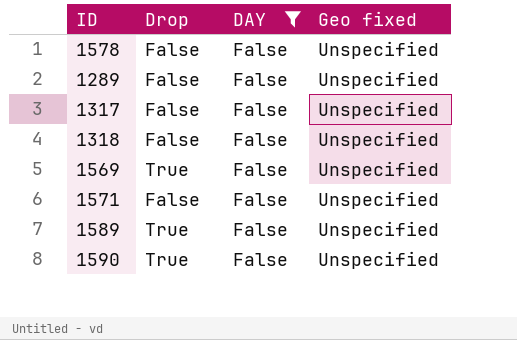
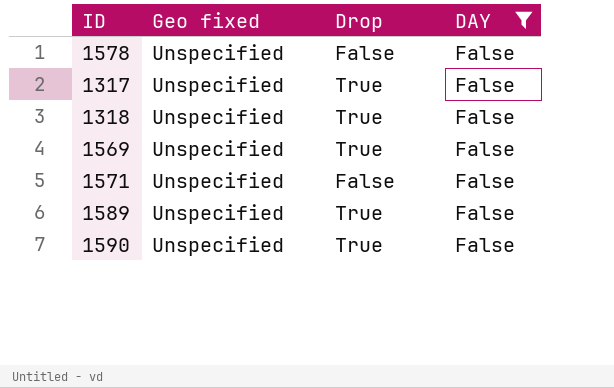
column Geo fixed | position: 4 -> 2
row 1289: False | False | Unspecified -> none
1317 | Drop: False -> True
1318 | Drop: False -> True

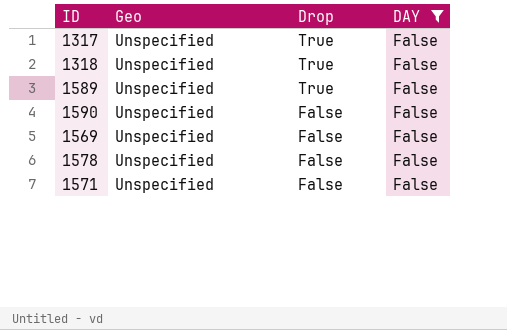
row order: none -> Drop descending
column name: Geo fixed -> Geo
1590 | Drop: True -> False
1569 | Drop: True -> False

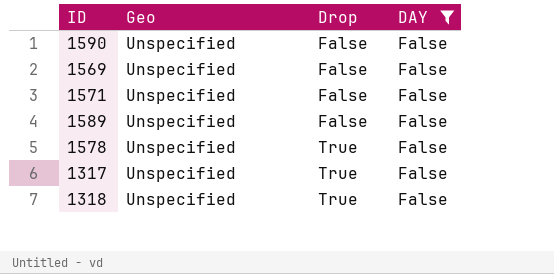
row order: Drop descending -> Drop ascending
1589 | Drop: True -> False
1578 | Drop: False -> True

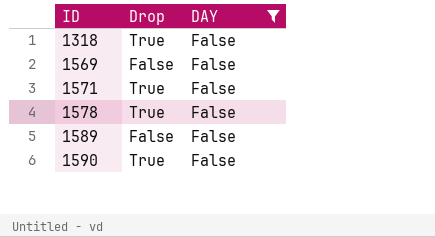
row order: Drop ascending -> ID ascending
column Geo | position: 2 -> none
row 1317: Unspecified | True | False -> none
1571 | Drop: False -> True
1590 | Drop: False -> True

